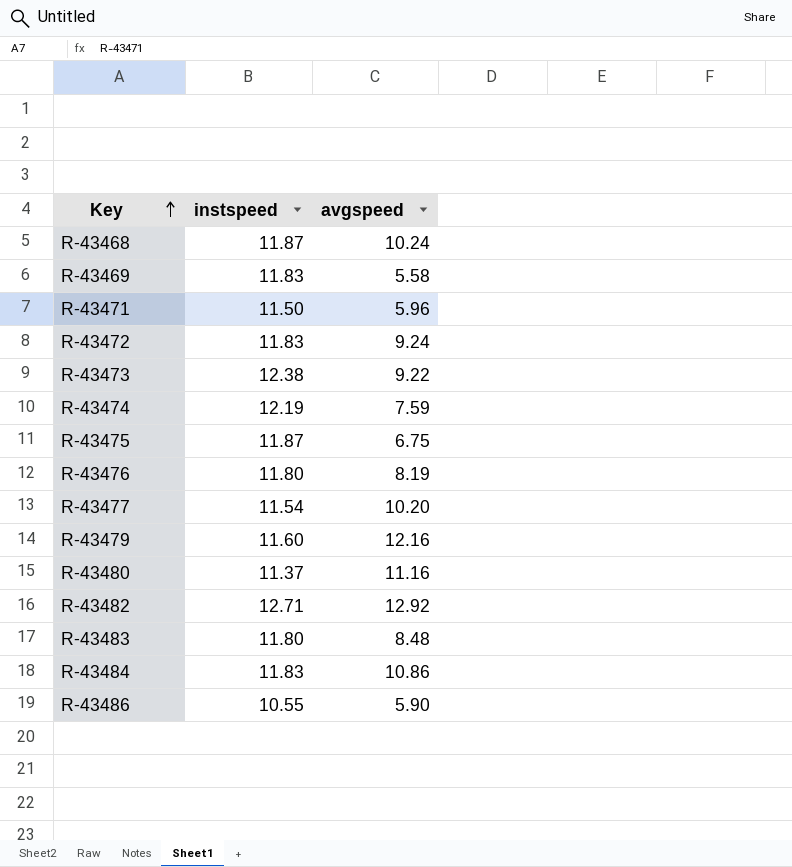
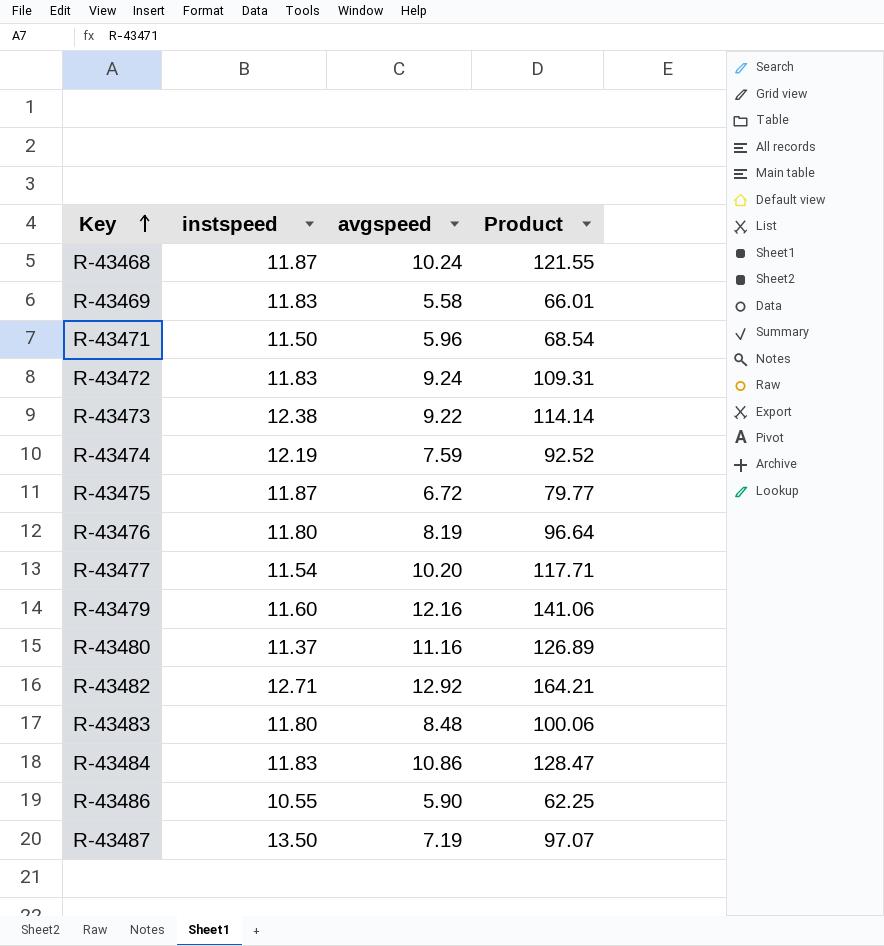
column Product | formula: none -> [instspeed] * [avgspeed]
R-43475 | avgspeed: 6.75 -> 6.72
row R-43487: none -> 13.50 | 7.19 | 97.07

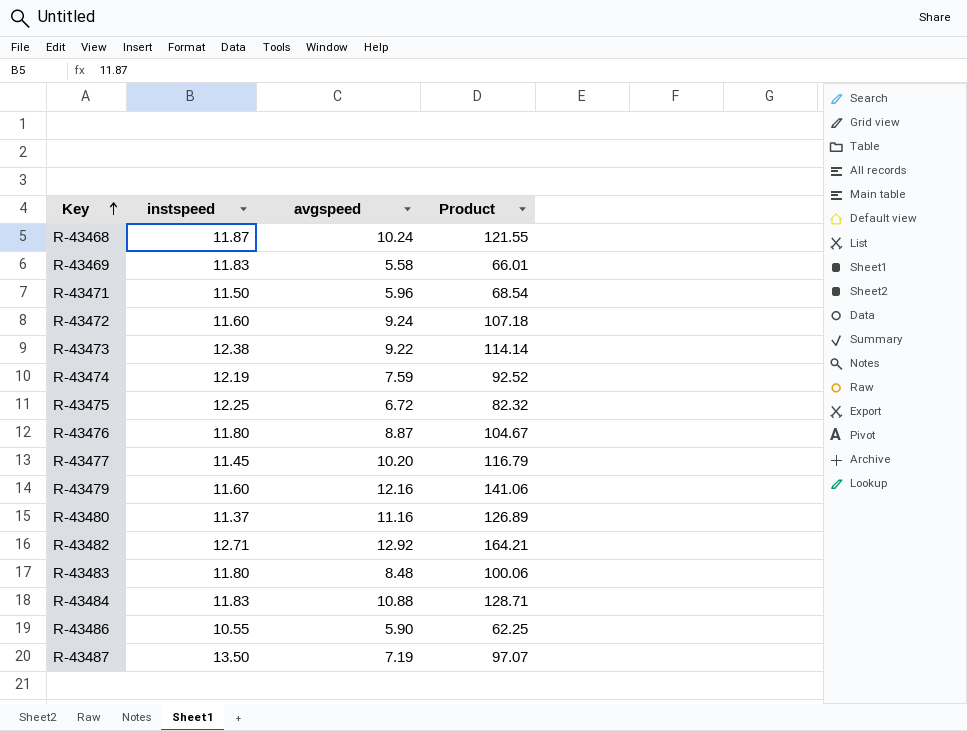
R-43472 | instspeed: 11.83 -> 11.60
R-43472 | Product: 109.31 -> 107.18
R-43475 | instspeed: 11.87 -> 12.25
R-43475 | Product: 79.77 -> 82.32
R-43476 | avgspeed: 8.19 -> 8.87
R-43476 | Product: 96.64 -> 104.67
R-43477 | instspeed: 11.54 -> 11.45
R-43477 | Product: 117.71 -> 116.79
R-43484 | avgspeed: 10.86 -> 10.88
R-43484 | Product: 128.47 -> 128.71

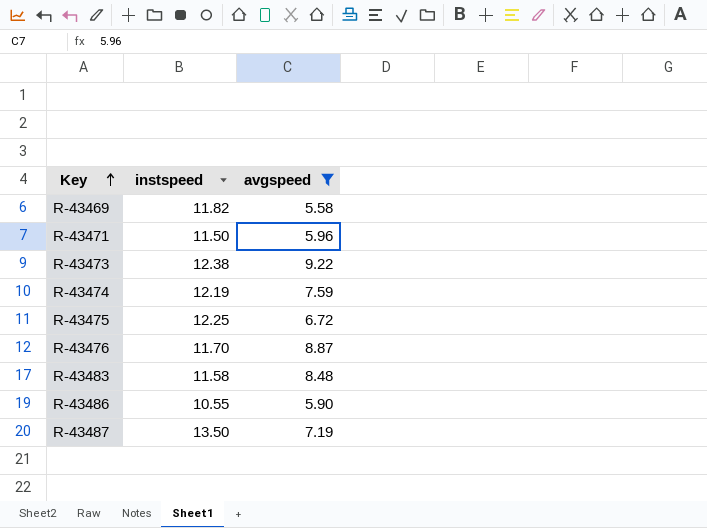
filter: none -> avgspeed <= 9.22
column Product | formula: [instspeed] * [avgspeed] -> none
R-43469 | instspeed: 11.83 -> 11.82
R-43476 | instspeed: 11.80 -> 11.70
R-43483 | instspeed: 11.80 -> 11.58

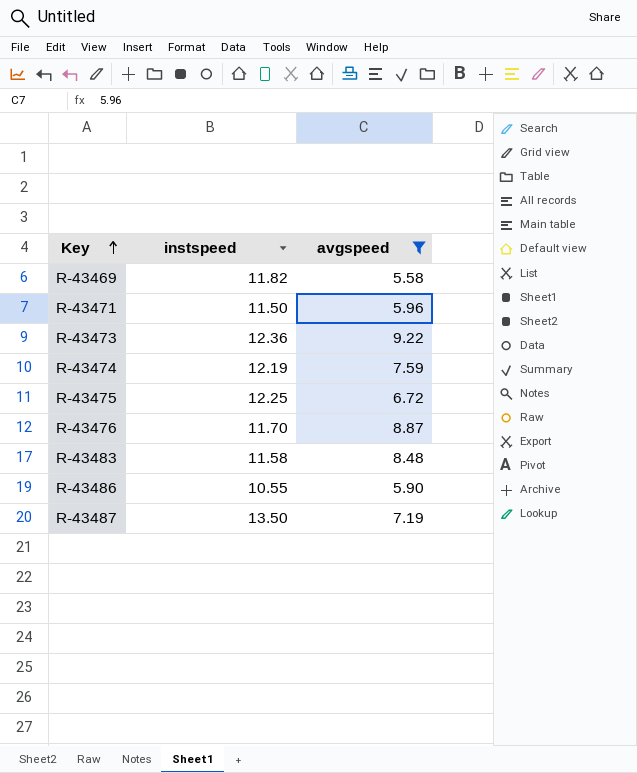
R-43473 | instspeed: 12.38 -> 12.36

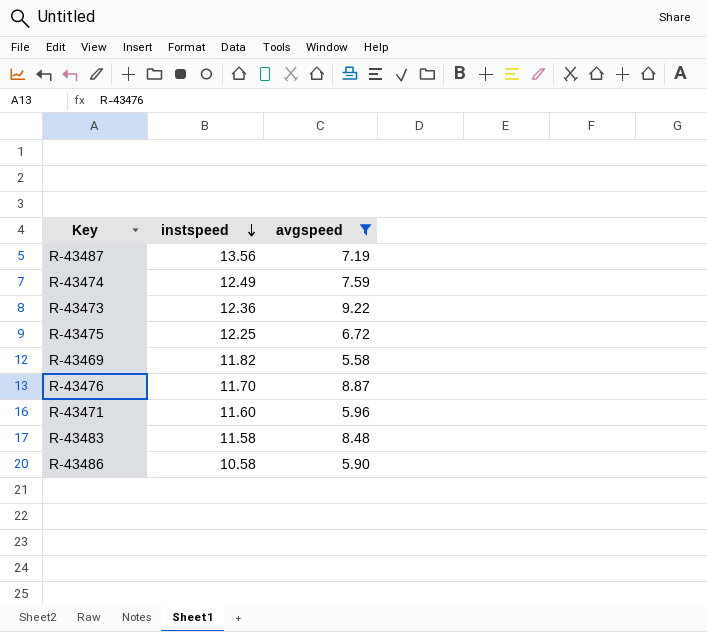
row order: Key ascending -> instspeed descending
R-43487 | instspeed: 13.50 -> 13.56
R-43474 | instspeed: 12.19 -> 12.49
R-43471 | instspeed: 11.50 -> 11.60
R-43486 | instspeed: 10.55 -> 10.58

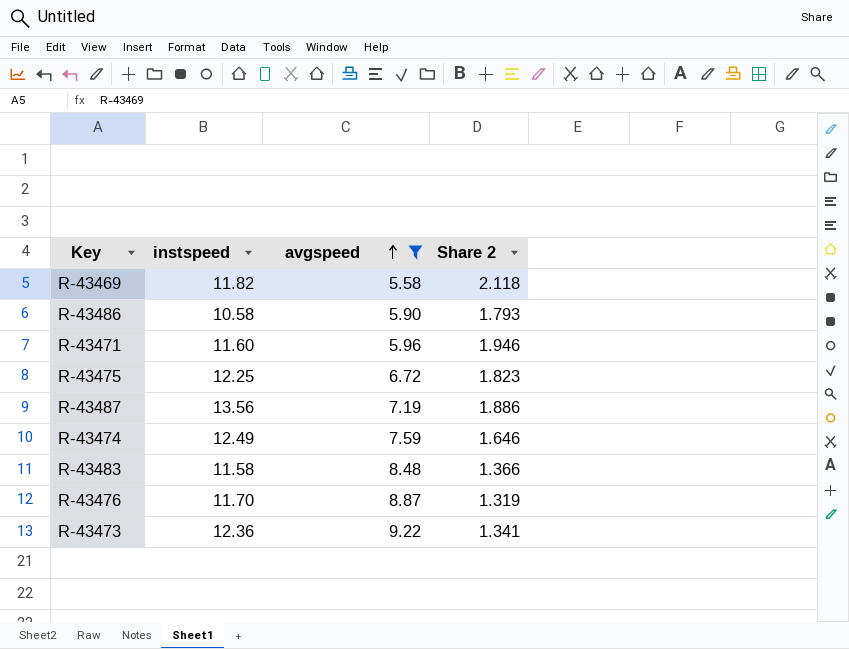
row order: instspeed descending -> avgspeed ascending
column Share 2 | formula: none -> [instspeed] / [avgspeed]

